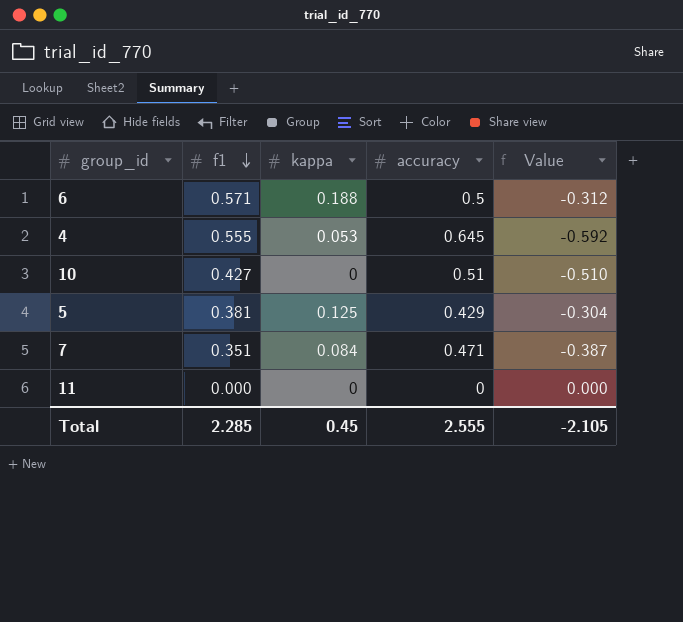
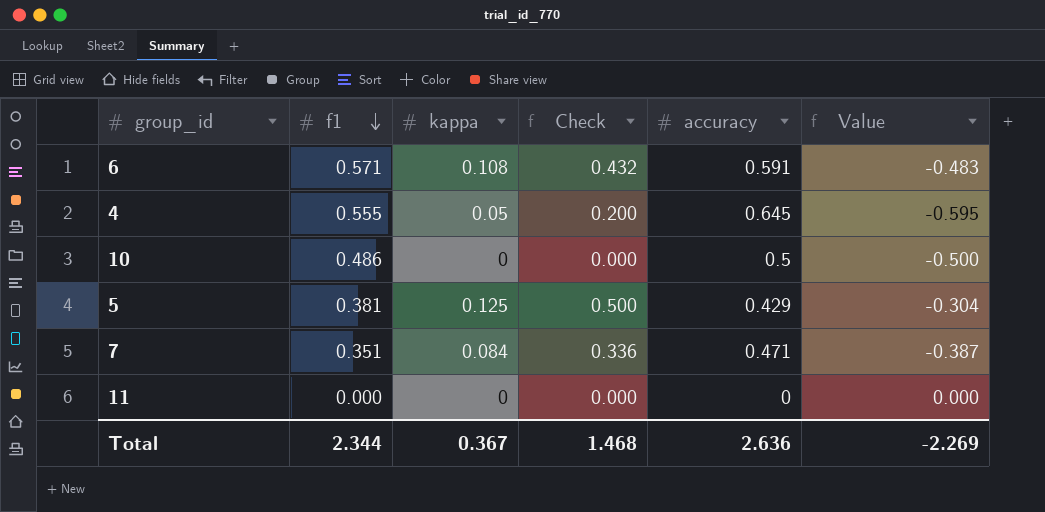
column Check | formula: none -> [kappa] * 4
6 | kappa: 0.188 -> 0.108
6 | accuracy: 0.5 -> 0.591
6 | Value: -0.312 -> -0.483
4 | kappa: 0.053 -> 0.05
4 | Value: -0.592 -> -0.595
10 | f1: 0.427 -> 0.486
10 | accuracy: 0.51 -> 0.5
10 | Value: -0.510 -> -0.500
Total | f1: 2.285 -> 2.344
Total | kappa: 0.45 -> 0.367
Total | accuracy: 2.555 -> 2.636
Total | Value: -2.105 -> -2.269

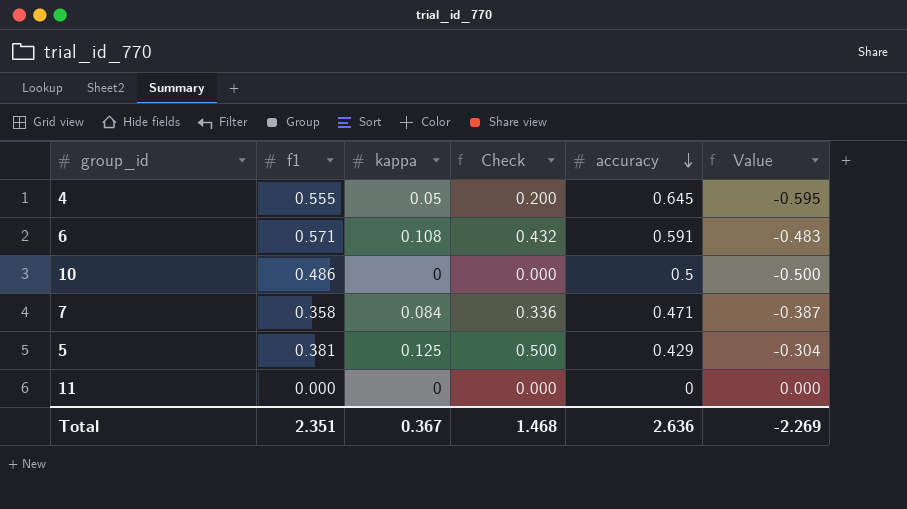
row order: f1 descending -> accuracy descending
7 | f1: 0.351 -> 0.358
Total | f1: 2.344 -> 2.351

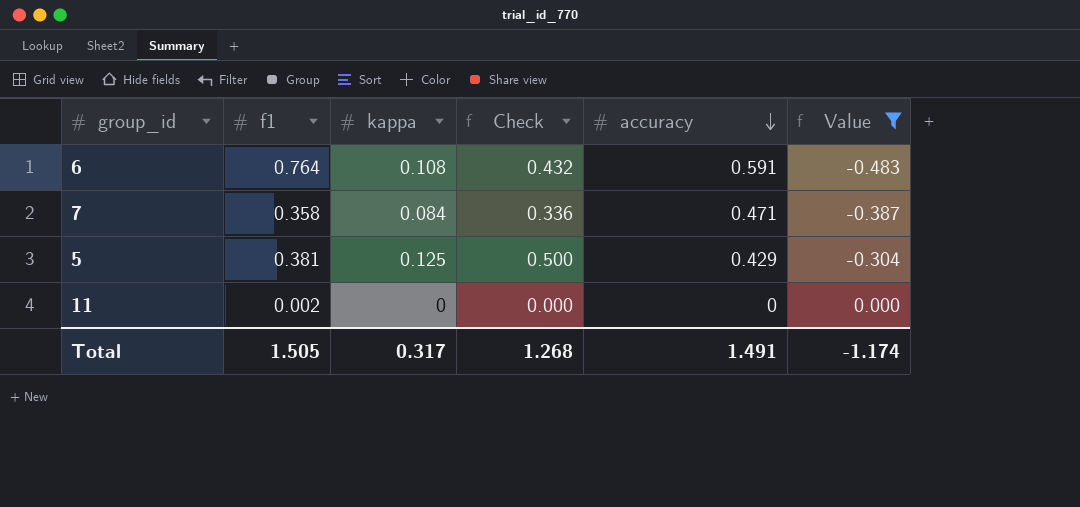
filter: none -> Value >= -0.483
6 | f1: 0.571 -> 0.764
11 | f1: 0.000 -> 0.002
Total | f1: 2.351 -> 1.505
Total | kappa: 0.367 -> 0.317
Total | Check: 1.468 -> 1.268
Total | accuracy: 2.636 -> 1.491
Total | Value: -2.269 -> -1.174

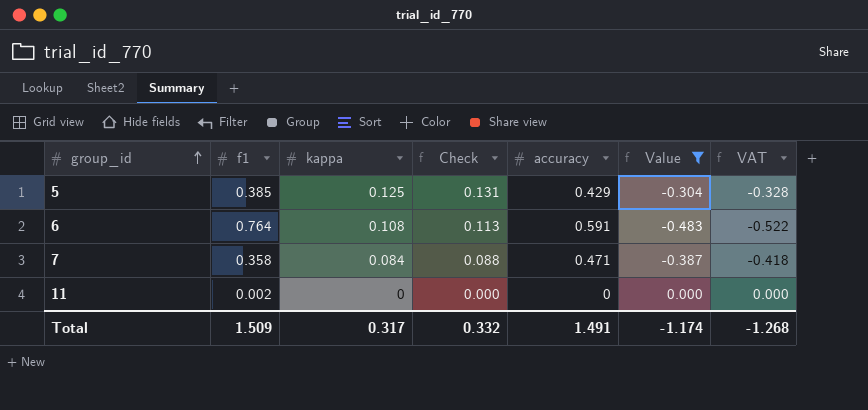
row order: accuracy descending -> group_id ascending
column Check | formula: [kappa] * 4 -> [kappa] * 1.05
column VAT | formula: none -> [Value] * 1.08
5 | f1: 0.381 -> 0.385
Total | f1: 1.505 -> 1.509
Total | Check: 1.268 -> 0.332

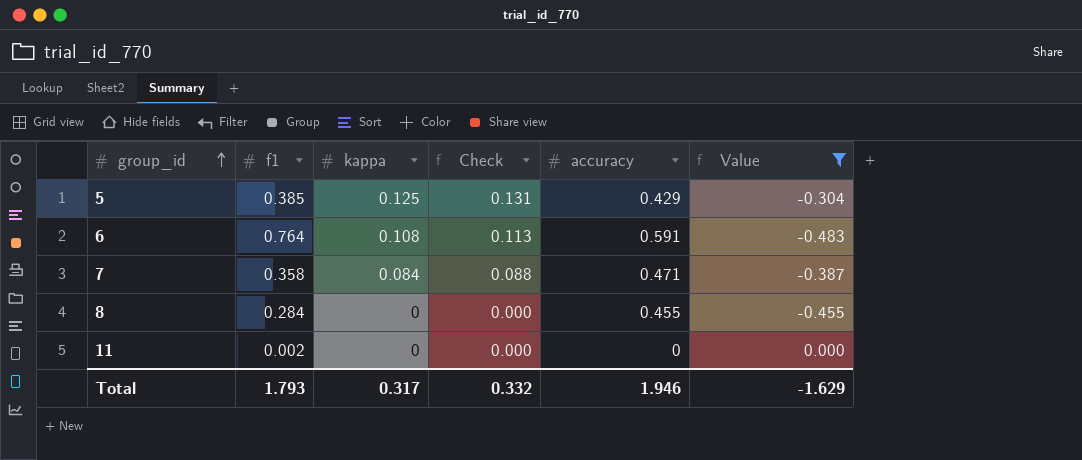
column VAT | formula: [Value] * 1.08 -> none
row 8: none -> 0.284 | 0 | 0.000 | 0.455 | -0.455
Total | f1: 1.509 -> 1.793
Total | accuracy: 1.491 -> 1.946
Total | Value: -1.174 -> -1.629

